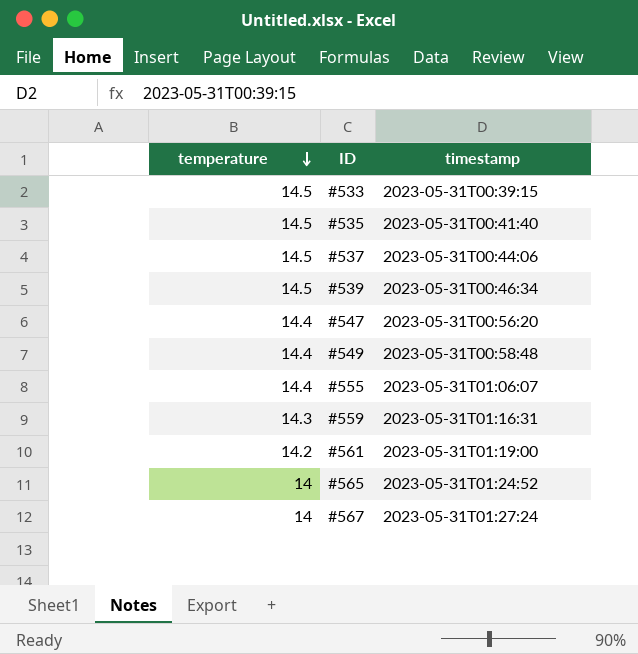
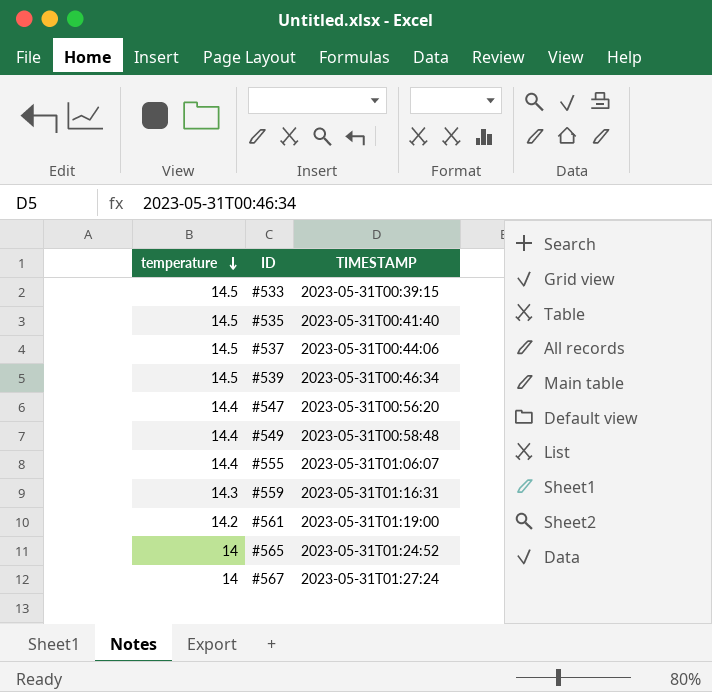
column name: timestamp -> TIMESTAMP

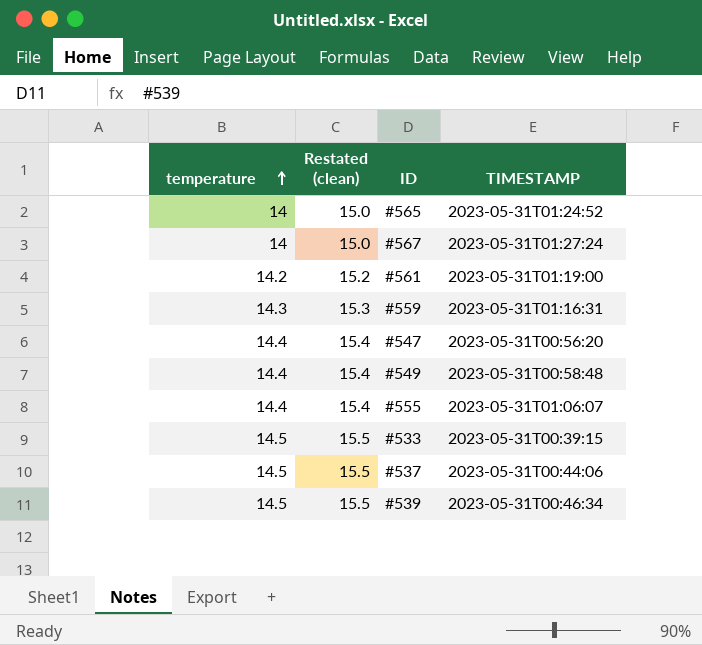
row order: temperature descending -> temperature ascending
column Restated (clean) | formula: none -> [temperature] + 1
row #535: 14.5 | 2023-05-31T00:41:40 -> none

